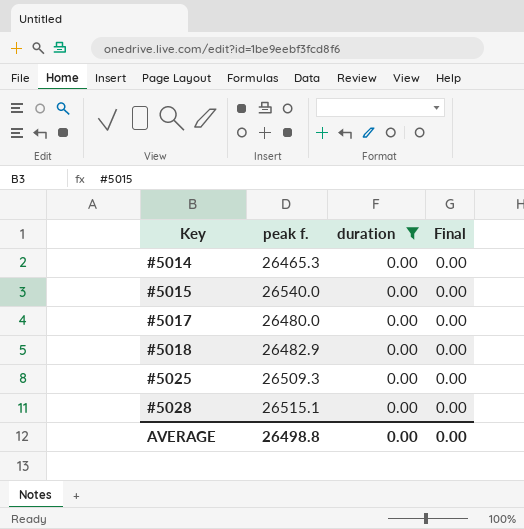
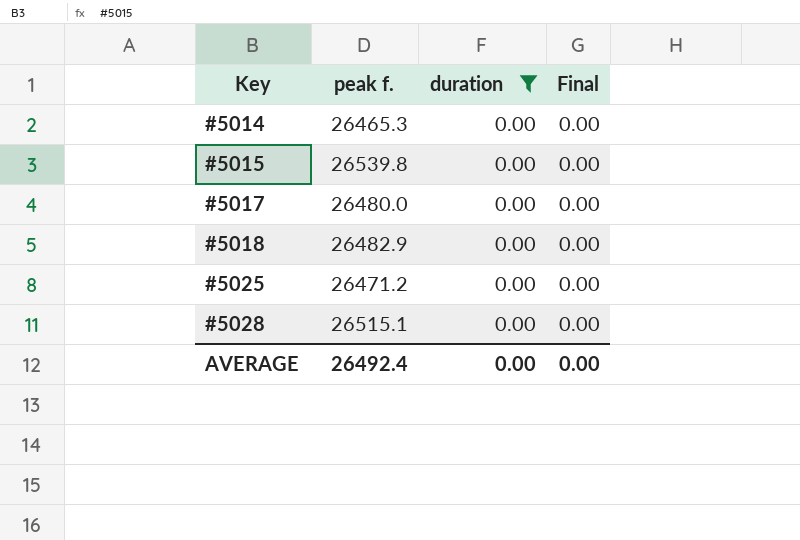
#5015 | peak f.: 26540.0 -> 26539.8
#5025 | peak f.: 26509.3 -> 26471.2
AVERAGE | peak f.: 26498.8 -> 26492.4

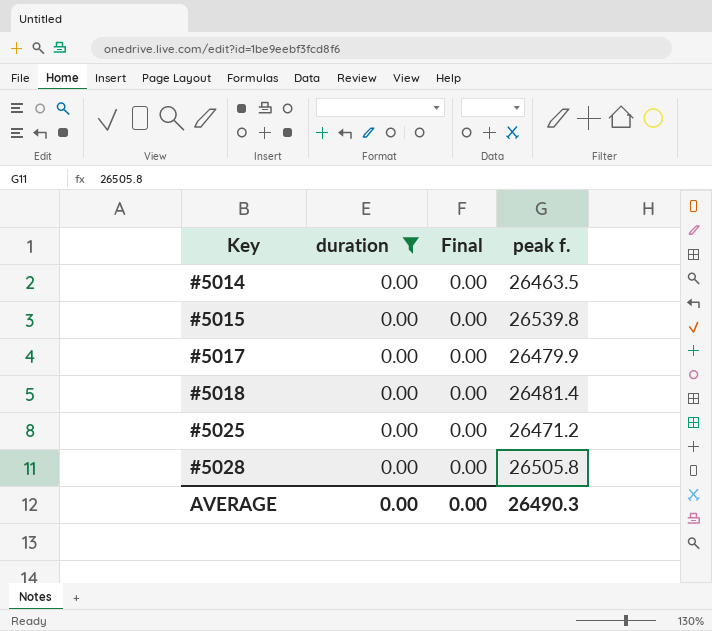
column peak f. | position: 2 -> 4
#5014 | peak f.: 26465.3 -> 26463.5
#5017 | peak f.: 26480.0 -> 26479.9
#5018 | peak f.: 26482.9 -> 26481.4
#5028 | peak f.: 26515.1 -> 26505.8
AVERAGE | peak f.: 26492.4 -> 26490.3

